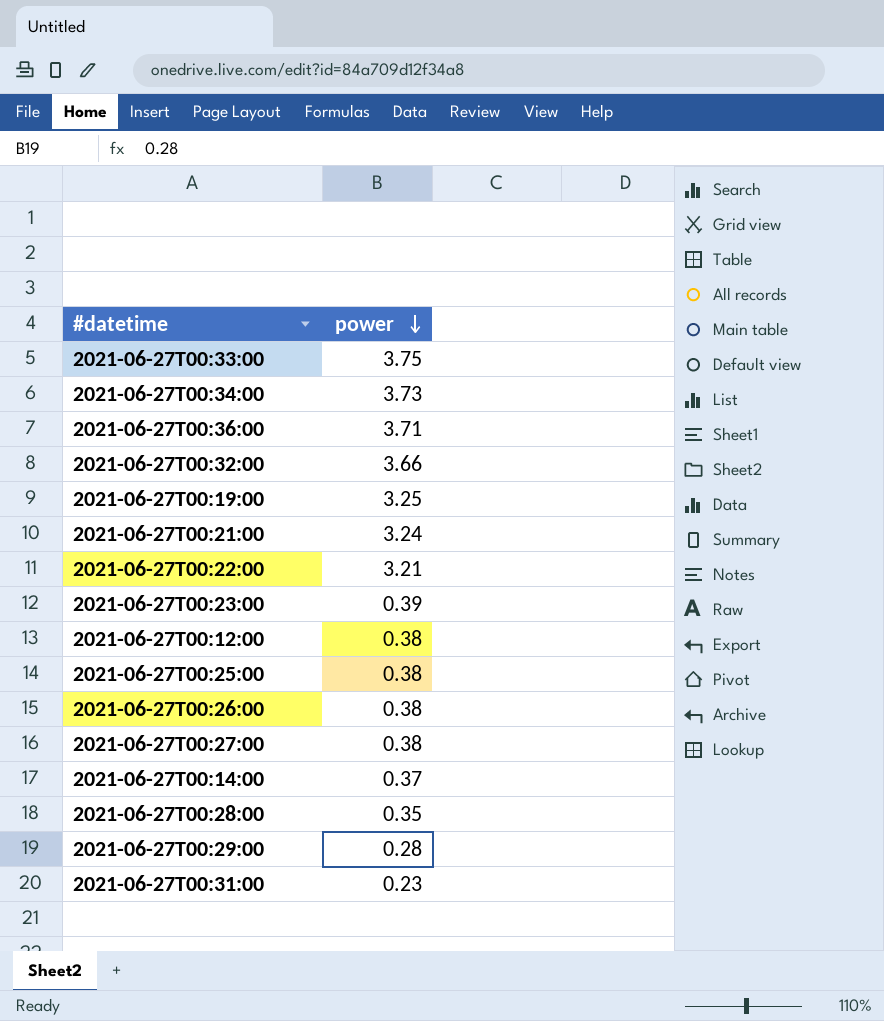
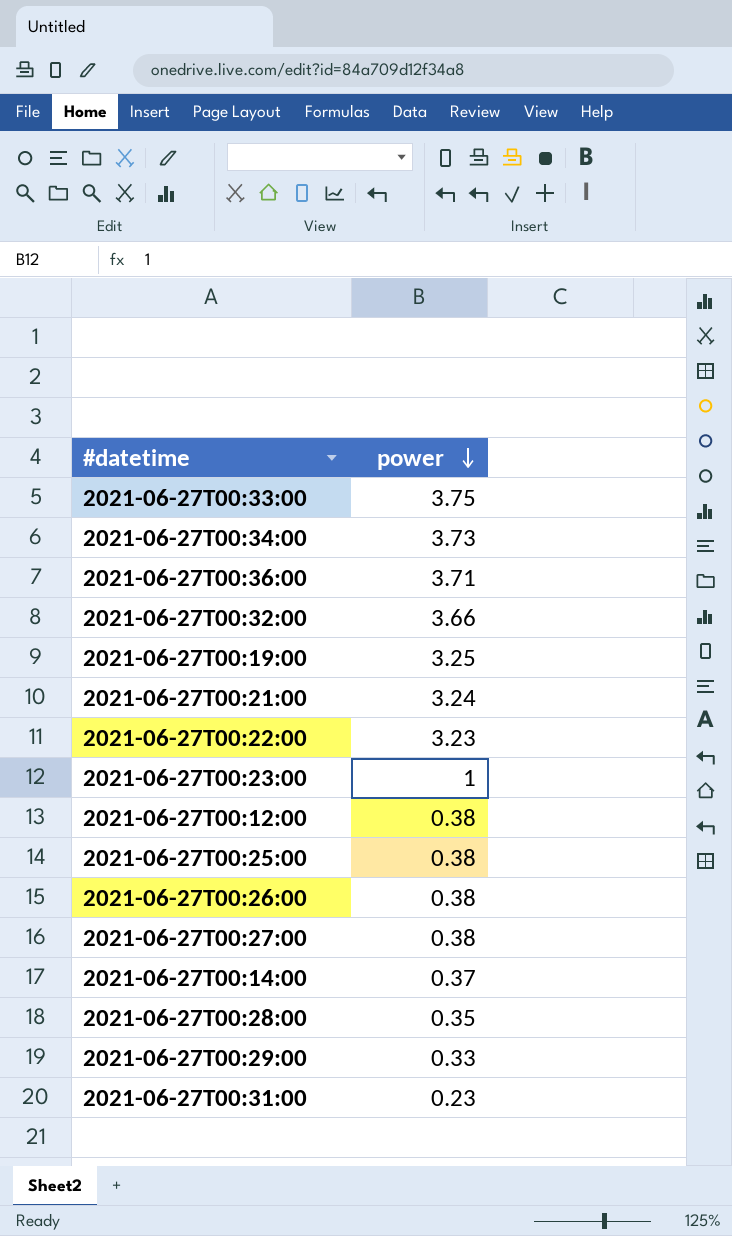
2021-06-27T00:22:00 | power: 3.21 -> 3.23
2021-06-27T00:23:00 | power: 0.39 -> 1
2021-06-27T00:29:00 | power: 0.28 -> 0.33

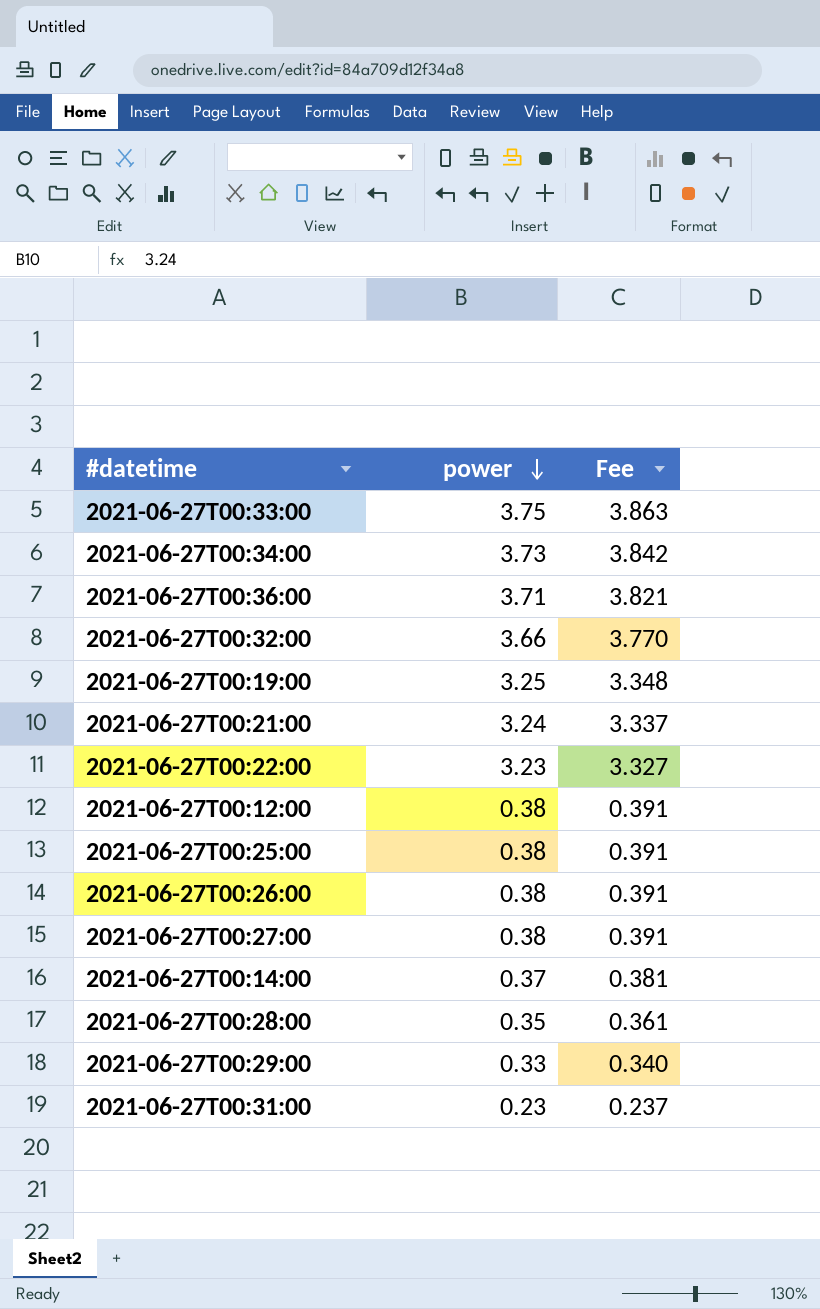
column Fee | formula: none -> [power] * 1.03
row 2021-06-27T00:23:00: 1 -> none

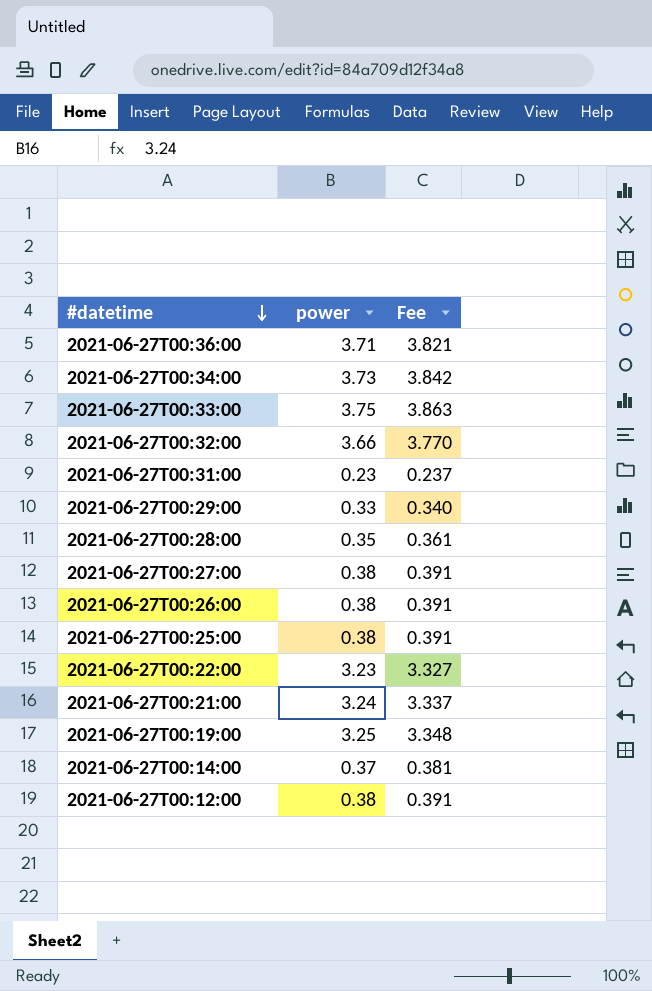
row order: power descending -> #datetime descending

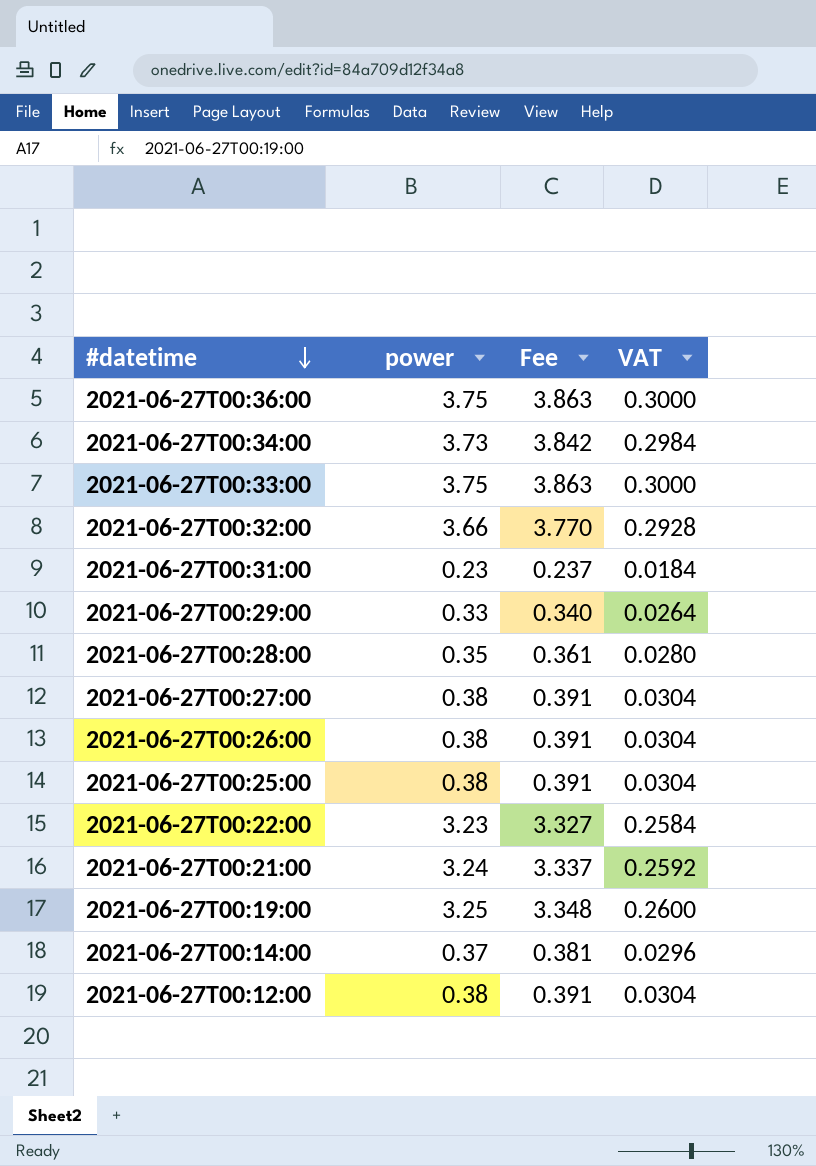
column VAT | formula: none -> [power] * 0.08
2021-06-27T00:36:00 | power: 3.71 -> 3.75
2021-06-27T00:36:00 | Fee: 3.821 -> 3.863

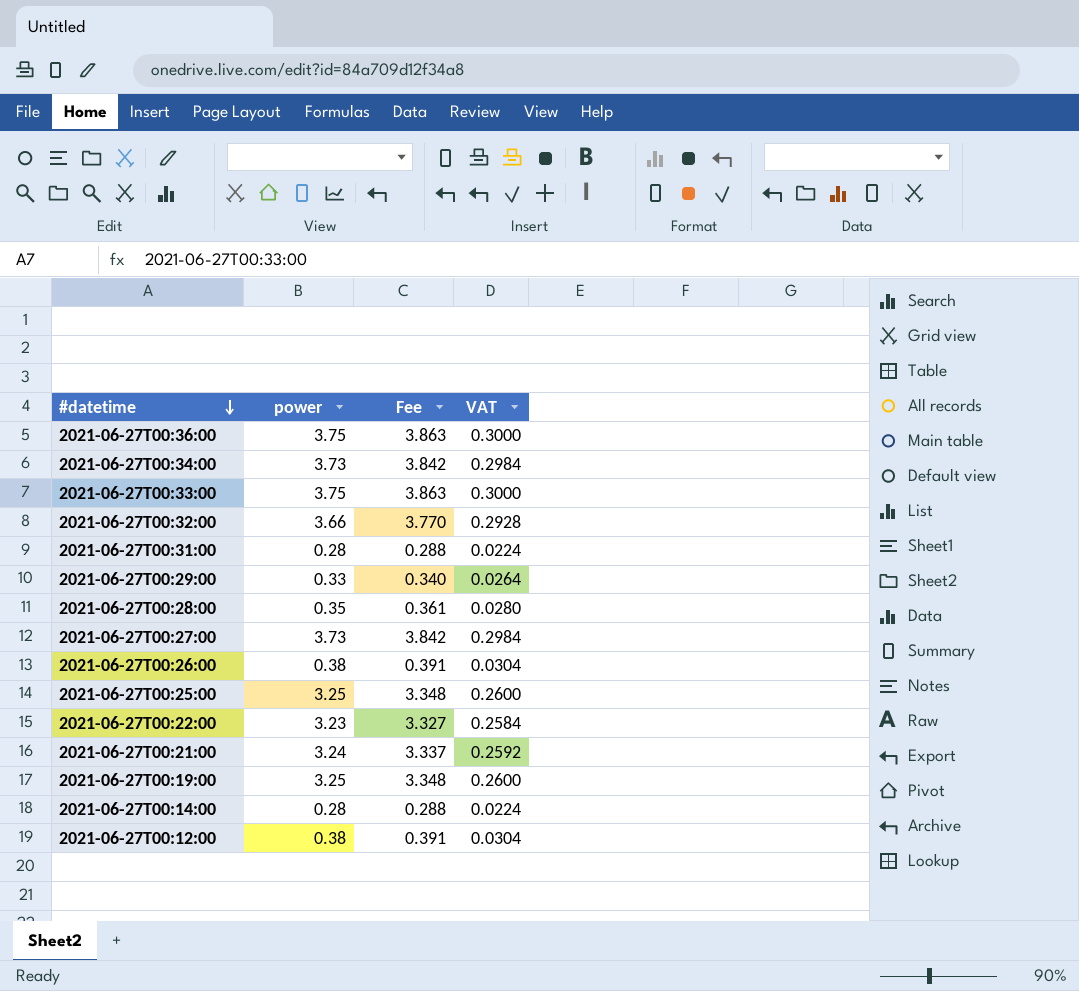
2021-06-27T00:31:00 | power: 0.23 -> 0.28
2021-06-27T00:31:00 | Fee: 0.237 -> 0.288
2021-06-27T00:31:00 | VAT: 0.0184 -> 0.0224
2021-06-27T00:27:00 | power: 0.38 -> 3.73
2021-06-27T00:27:00 | Fee: 0.391 -> 3.842
2021-06-27T00:27:00 | VAT: 0.0304 -> 0.2984
2021-06-27T00:25:00 | power: 0.38 -> 3.25
2021-06-27T00:25:00 | Fee: 0.391 -> 3.348
2021-06-27T00:25:00 | VAT: 0.0304 -> 0.2600
2021-06-27T00:14:00 | power: 0.37 -> 0.28
2021-06-27T00:14:00 | Fee: 0.381 -> 0.288
2021-06-27T00:14:00 | VAT: 0.0296 -> 0.0224

